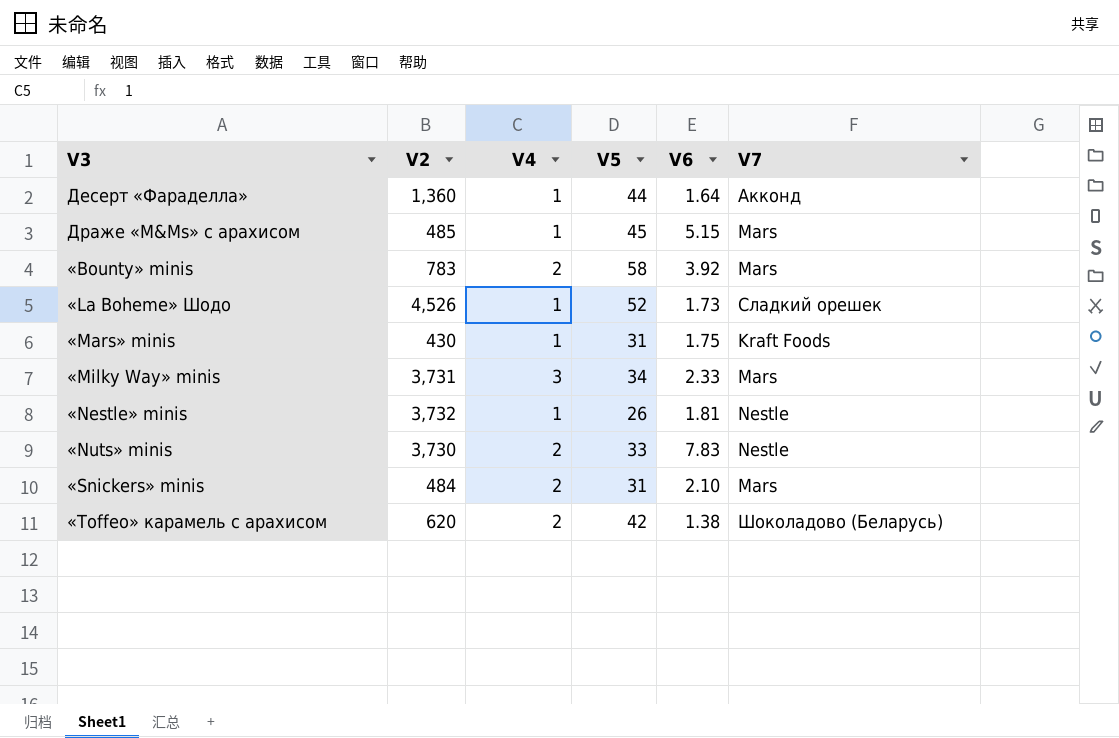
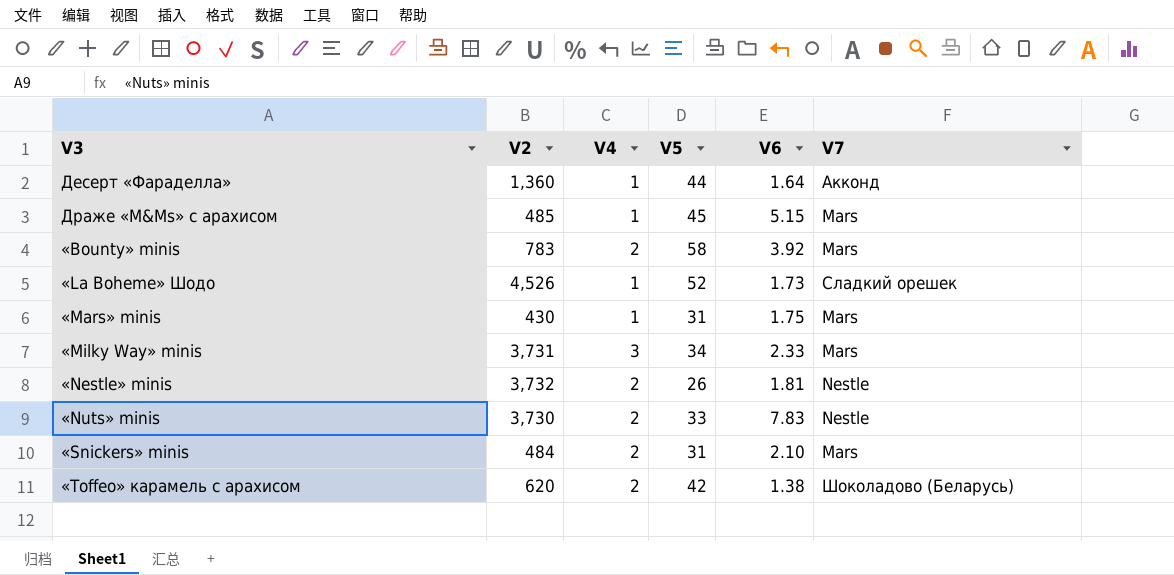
«Mars» minis | V7: Kraft Foods -> Mars
«Nestle» minis | V4: 1 -> 2

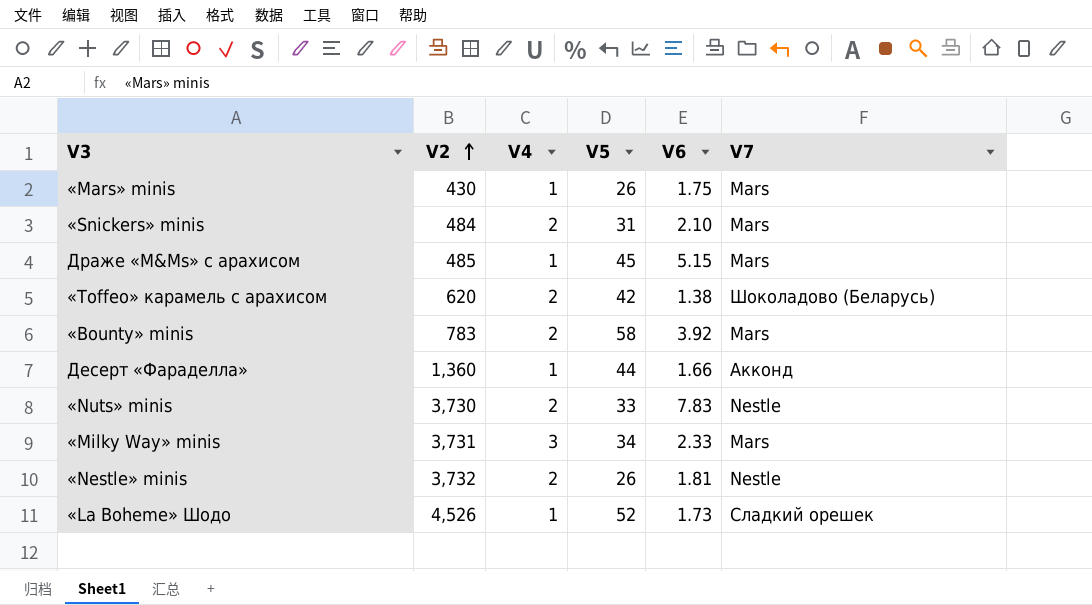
row order: none -> V2 ascending
«Mars» minis | V5: 31 -> 26
Десерт «Фараделла» | V6: 1.64 -> 1.66

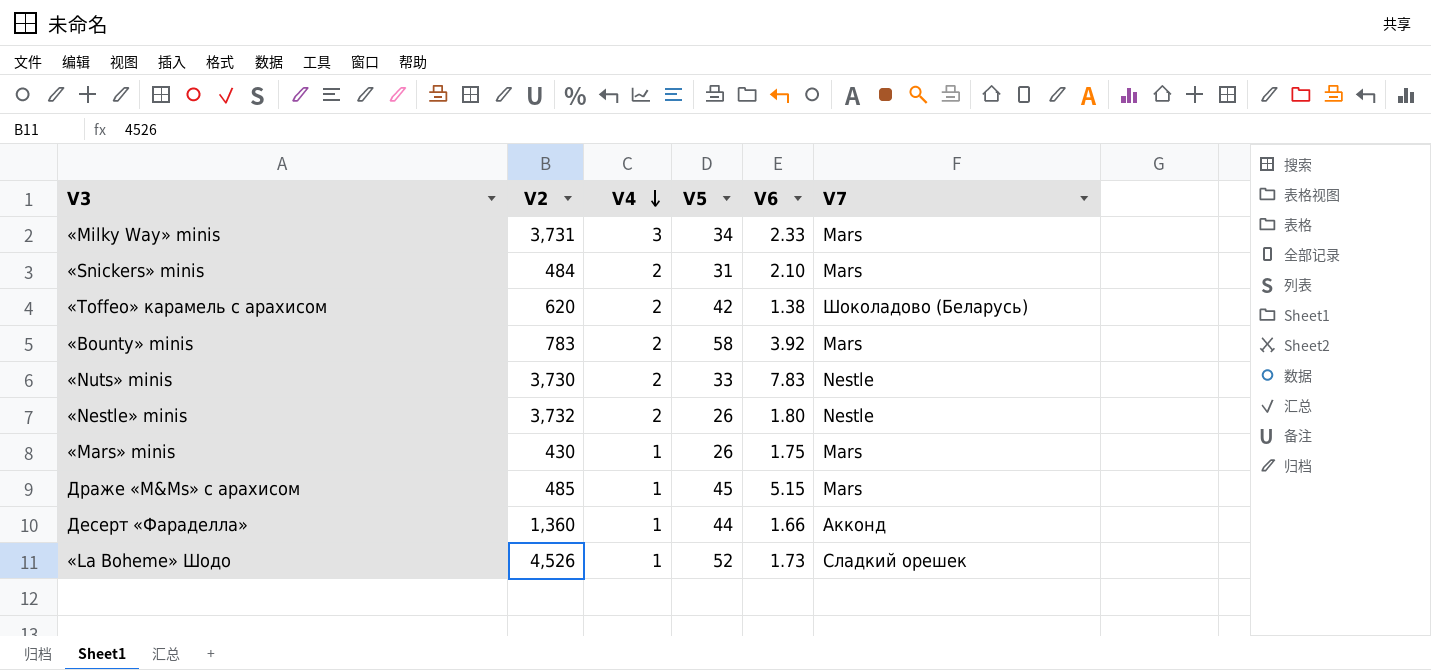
row order: V2 ascending -> V4 descending
«Nestle» minis | V6: 1.81 -> 1.80

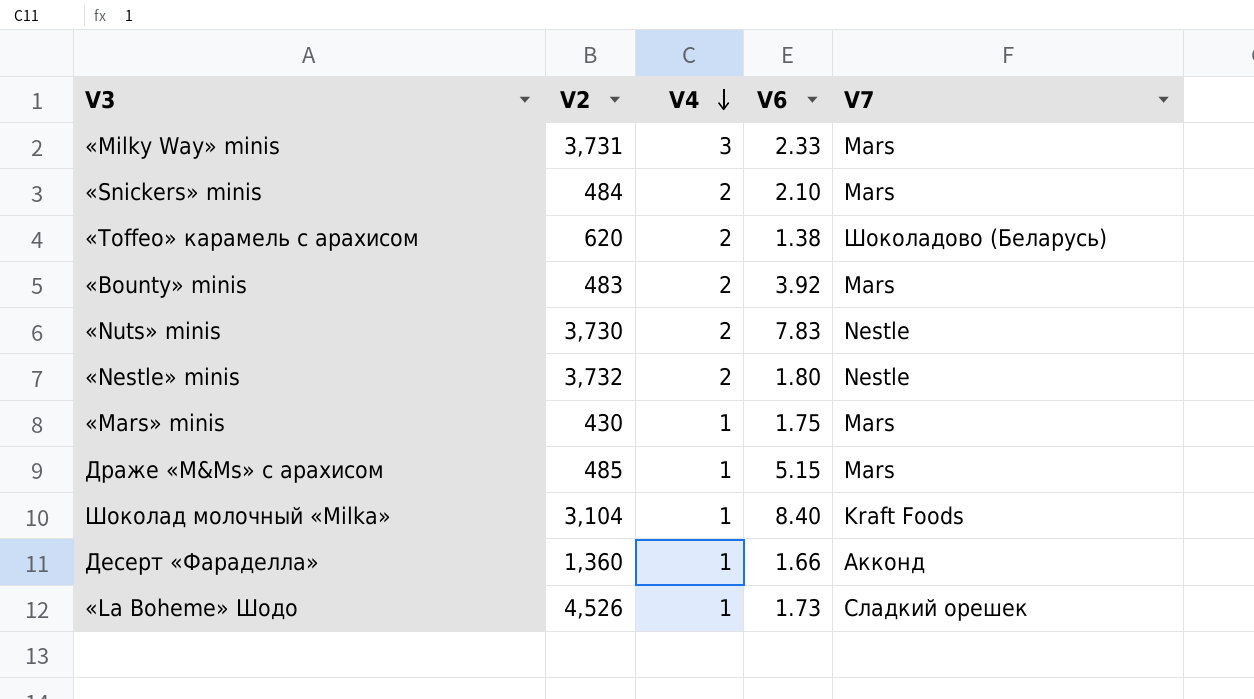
column V5 | position: 4 -> none
«Bounty» minis | V2: 783 -> 483
row Шоколад молочный «Milka»: none -> 3,104 | 1 | 8.40 | Kraft Foods

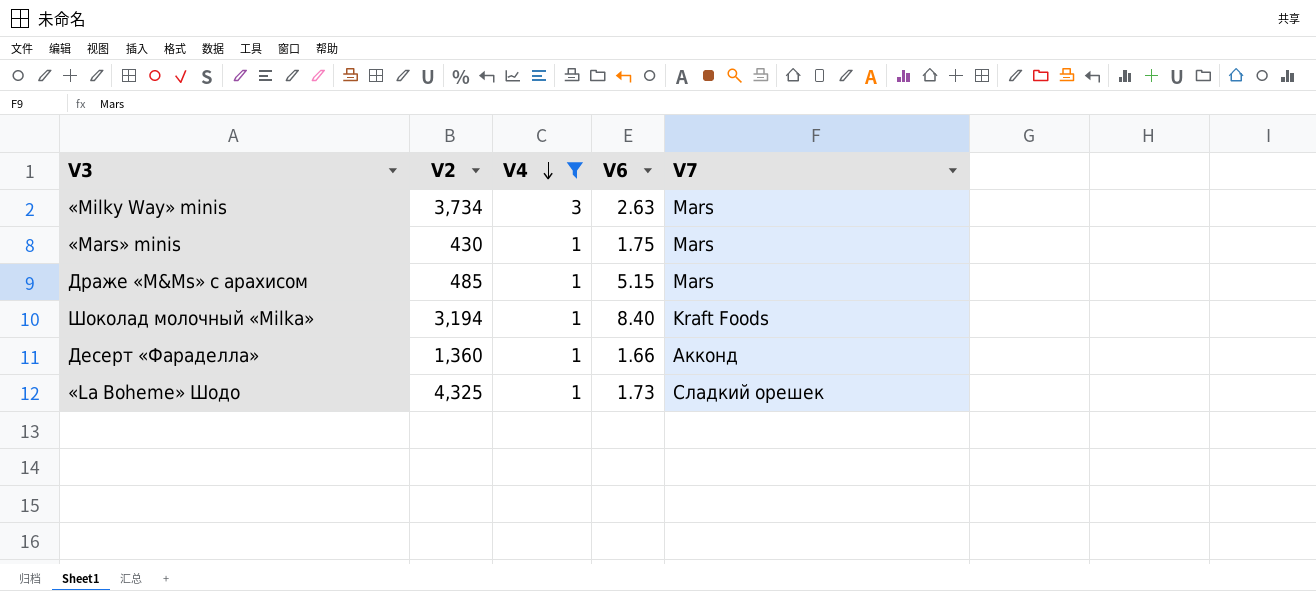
filter: none -> V4 != 2
«Milky Way» minis | V2: 3,731 -> 3,734
«Milky Way» minis | V6: 2.33 -> 2.63
Шоколад молочный «Milka» | V2: 3,104 -> 3,194
«La Boheme» Шодо | V2: 4,526 -> 4,325

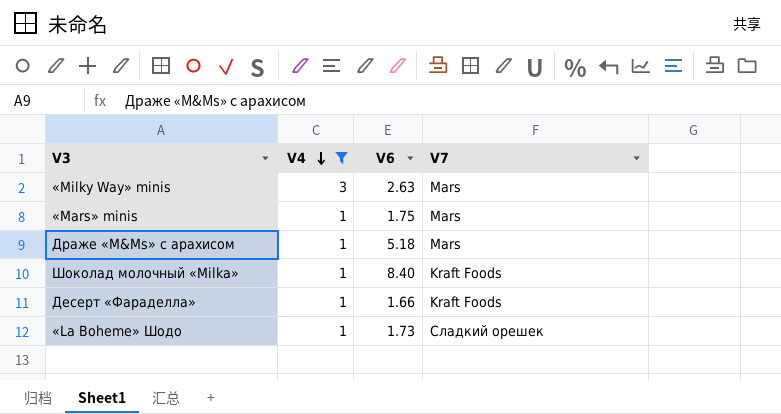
column V2 | position: 2 -> none
Драже «M&Ms» с арахисом | V6: 5.15 -> 5.18
Десерт «Фараделла» | V7: Акконд -> Kraft Foods

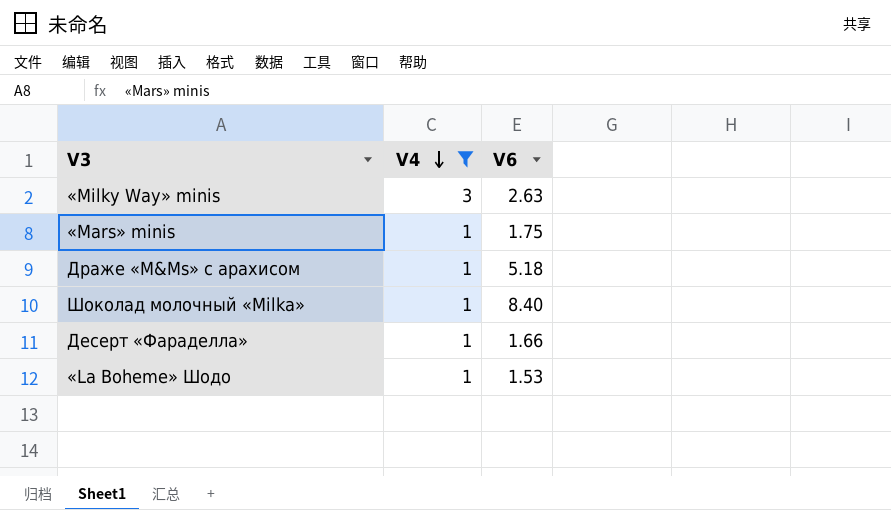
column V7 | position: 4 -> none
«La Boheme» Шодо | V6: 1.73 -> 1.53

